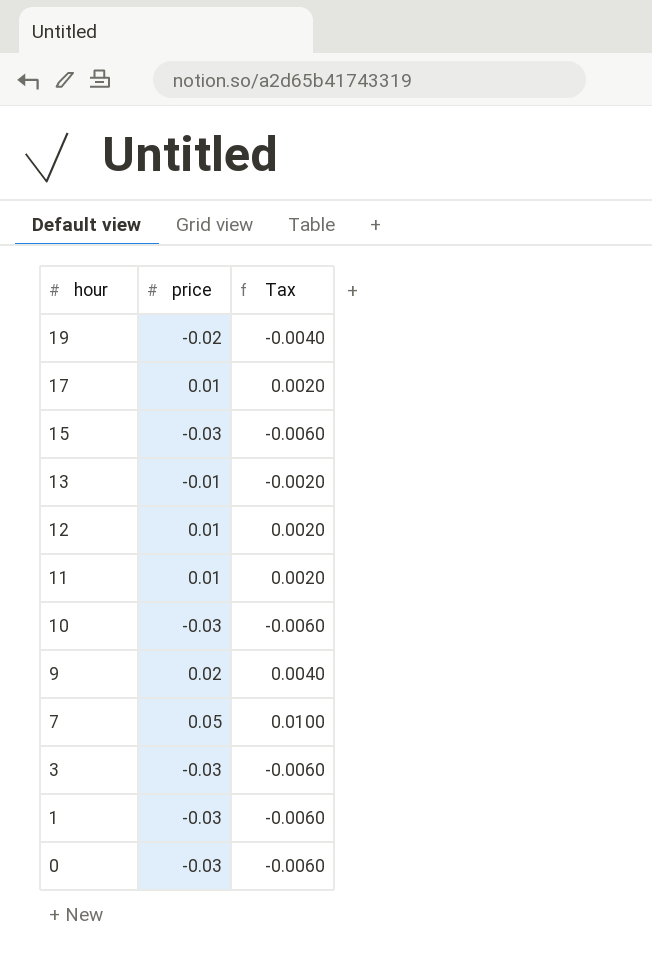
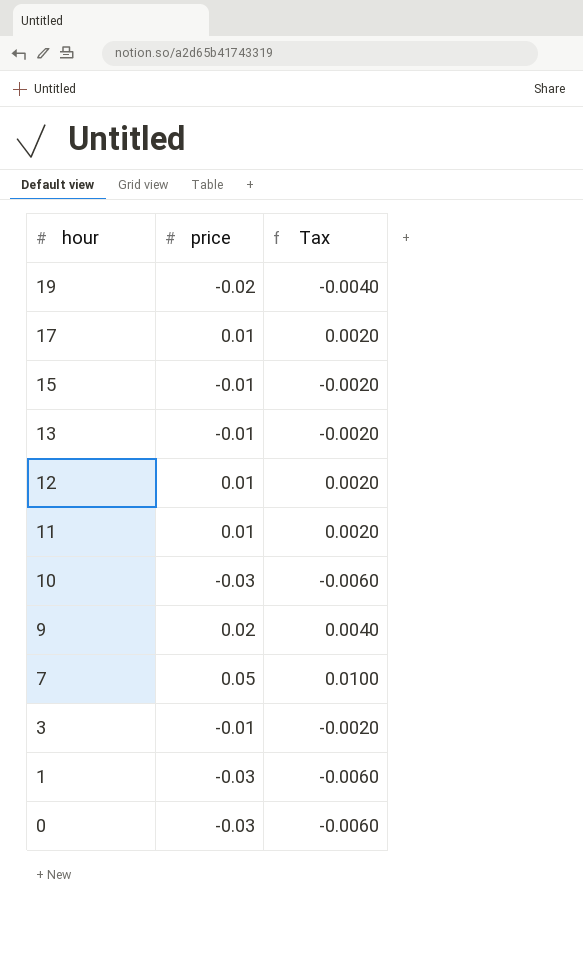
15 | price: -0.03 -> -0.01
15 | Tax: -0.0060 -> -0.0020
3 | price: -0.03 -> -0.01
3 | Tax: -0.0060 -> -0.0020

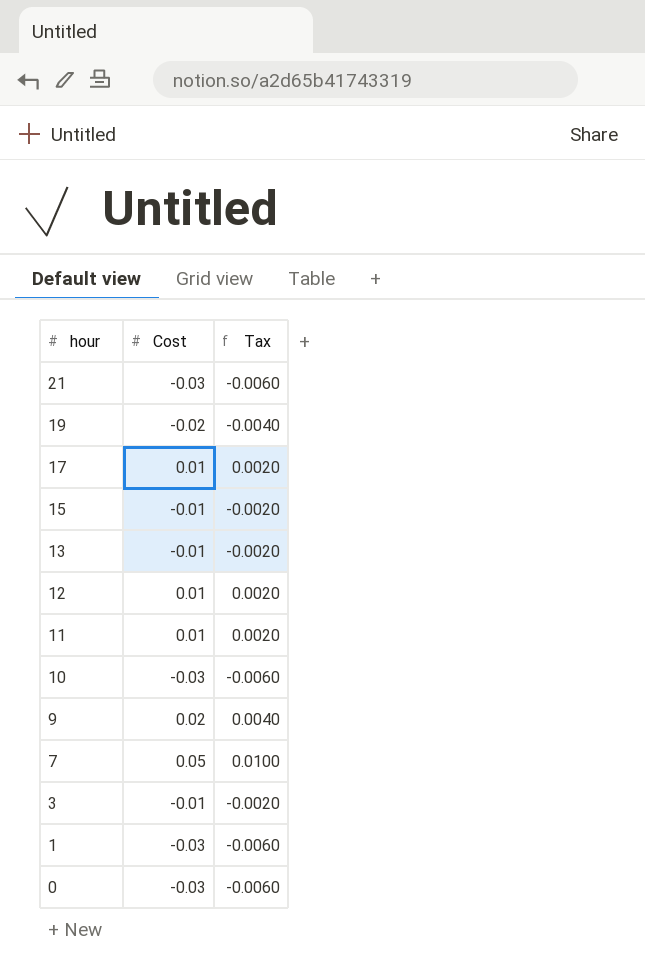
column name: price -> Cost
row 21: none -> -0.03 | -0.0060

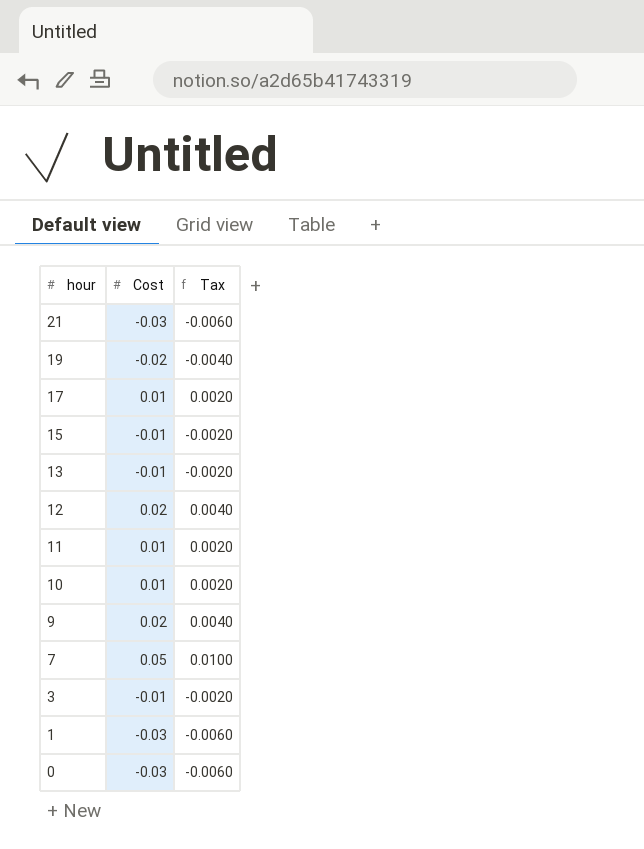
12 | Cost: 0.01 -> 0.02
12 | Tax: 0.0020 -> 0.0040
10 | Cost: -0.03 -> 0.01
10 | Tax: -0.0060 -> 0.0020

